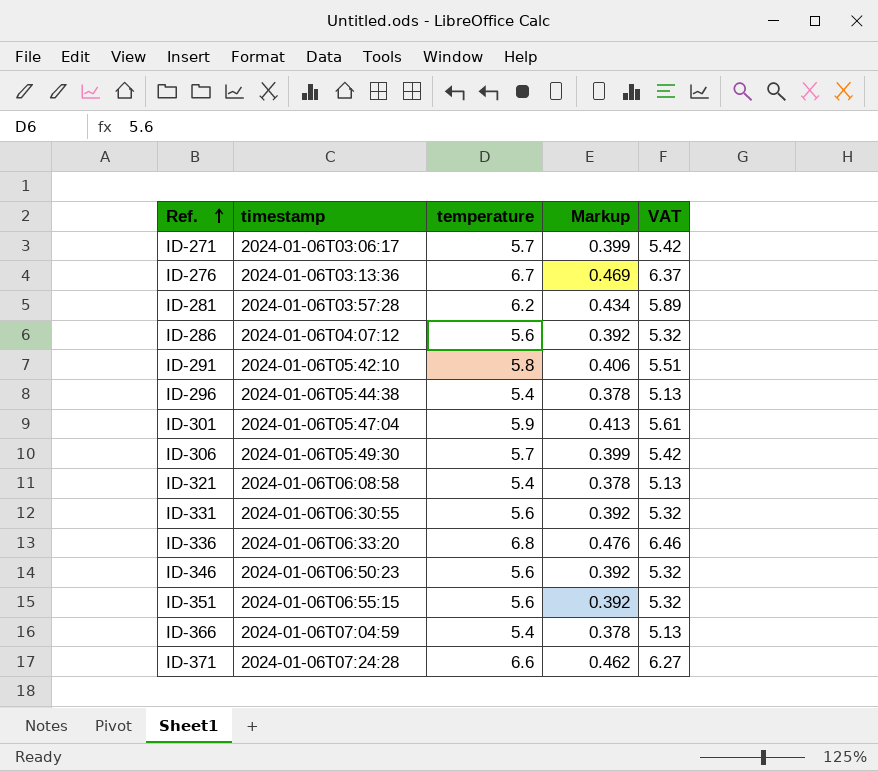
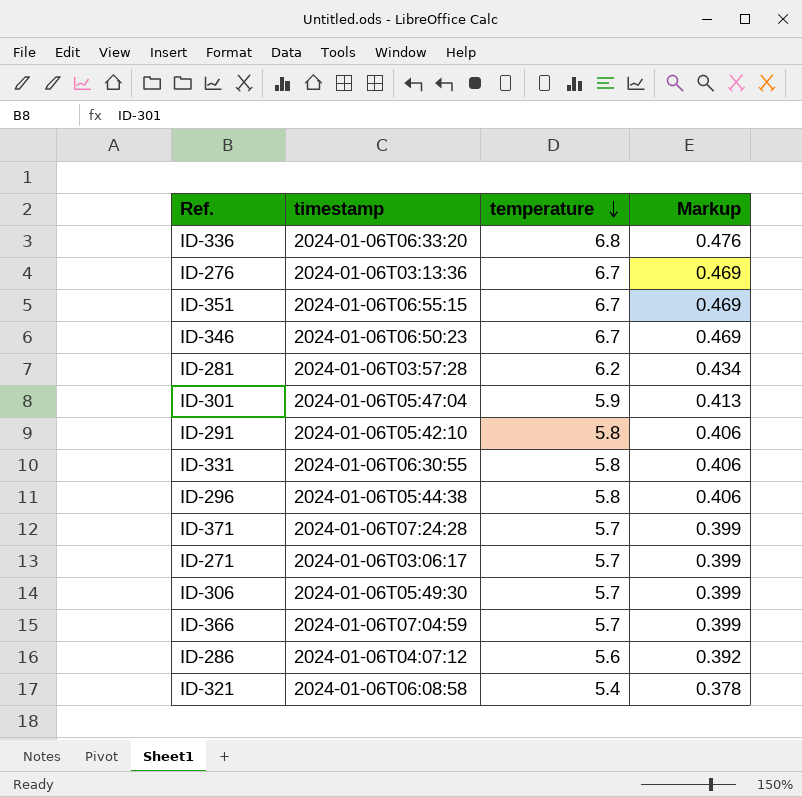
row order: Ref. ascending -> temperature descending
column VAT | formula: [temperature] * 0.95 -> none
ID-351 | temperature: 5.6 -> 6.7
ID-351 | Markup: 0.392 -> 0.469
ID-346 | temperature: 5.6 -> 6.7
ID-346 | Markup: 0.392 -> 0.469
ID-331 | temperature: 5.6 -> 5.8
ID-331 | Markup: 0.392 -> 0.406
ID-296 | temperature: 5.4 -> 5.8
ID-296 | Markup: 0.378 -> 0.406
ID-371 | temperature: 6.6 -> 5.7
ID-371 | Markup: 0.462 -> 0.399
ID-366 | temperature: 5.4 -> 5.7
ID-366 | Markup: 0.378 -> 0.399

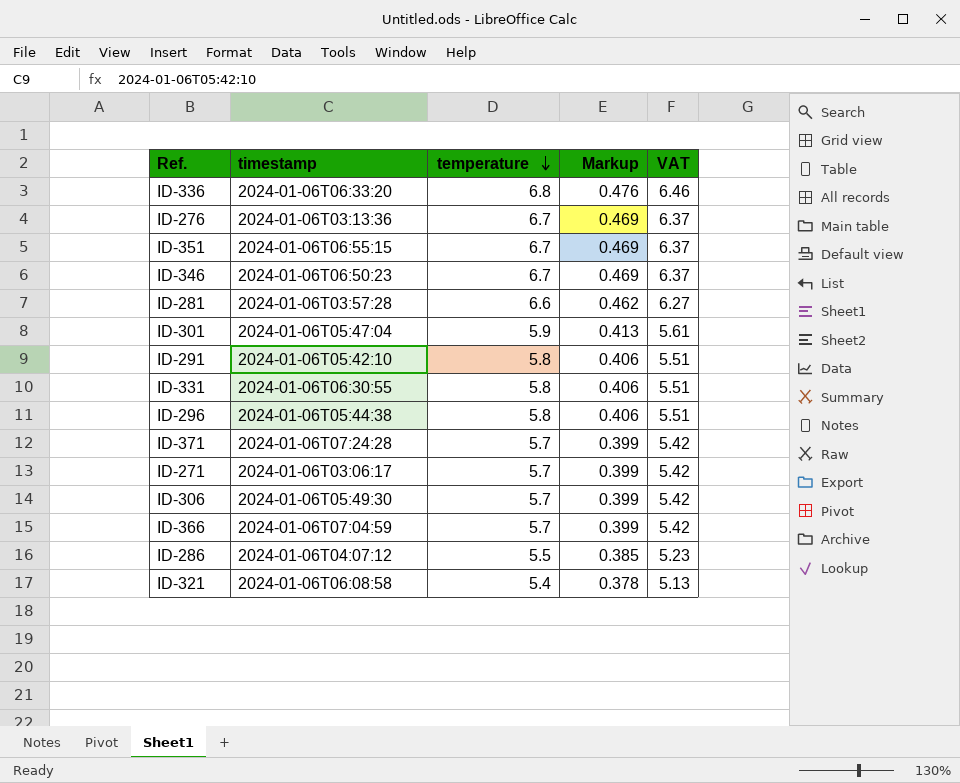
column VAT | formula: none -> [temperature] * 0.95
ID-281 | temperature: 6.2 -> 6.6
ID-281 | Markup: 0.434 -> 0.462
ID-286 | temperature: 5.6 -> 5.5
ID-286 | Markup: 0.392 -> 0.385

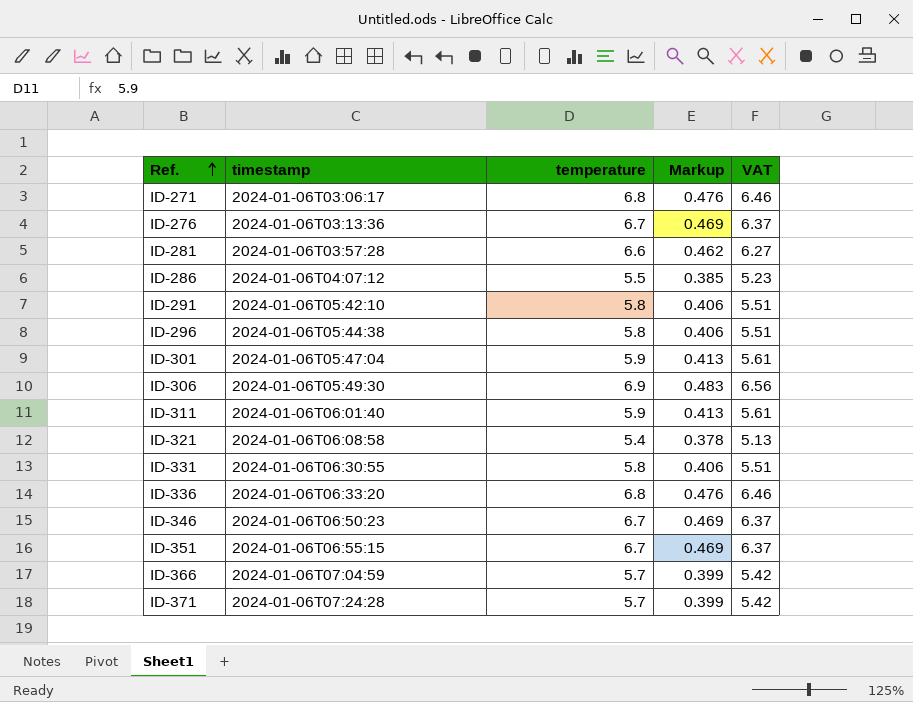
row order: temperature descending -> Ref. ascending
ID-271 | temperature: 5.7 -> 6.8
ID-271 | Markup: 0.399 -> 0.476
ID-271 | VAT: 5.42 -> 6.46
ID-306 | temperature: 5.7 -> 6.9
ID-306 | Markup: 0.399 -> 0.483
ID-306 | VAT: 5.42 -> 6.56
row ID-311: none -> 2024-01-06T06:01:40 | 5.9 | 0.413 | 5.61

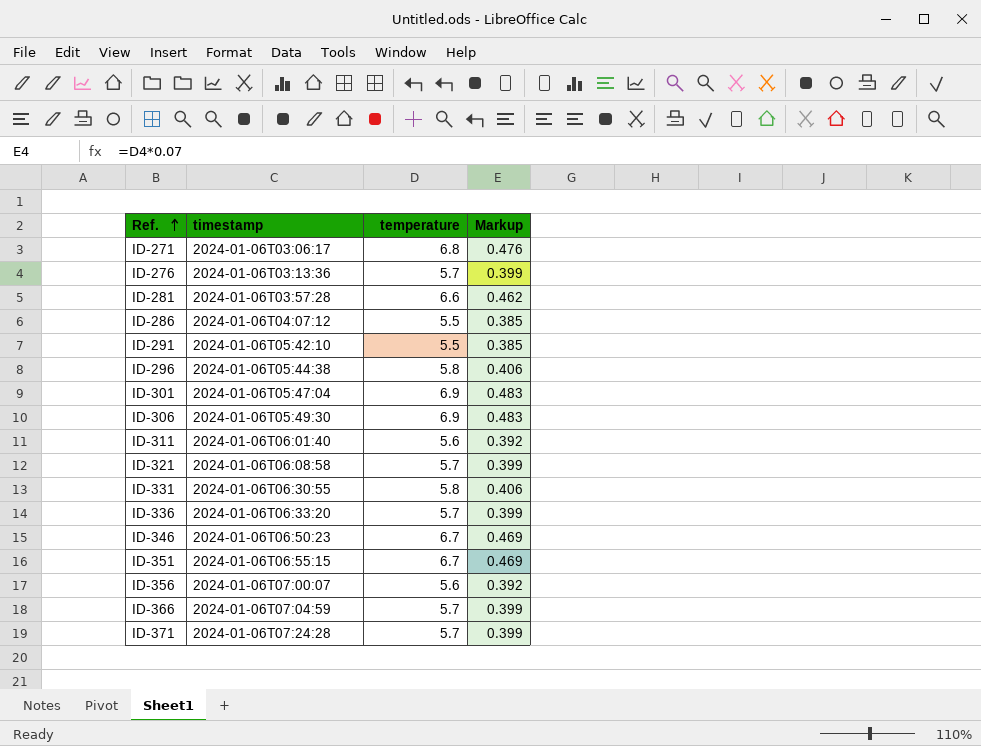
column VAT | formula: [temperature] * 0.95 -> none
ID-276 | temperature: 6.7 -> 5.7
ID-276 | Markup: 0.469 -> 0.399
ID-291 | temperature: 5.8 -> 5.5
ID-291 | Markup: 0.406 -> 0.385
ID-301 | temperature: 5.9 -> 6.9
ID-301 | Markup: 0.413 -> 0.483
ID-311 | temperature: 5.9 -> 5.6
ID-311 | Markup: 0.413 -> 0.392
ID-321 | temperature: 5.4 -> 5.7
ID-321 | Markup: 0.378 -> 0.399
ID-336 | temperature: 6.8 -> 5.7
ID-336 | Markup: 0.476 -> 0.399
row ID-356: none -> 2024-01-06T07:00:07 | 5.6 | 0.392

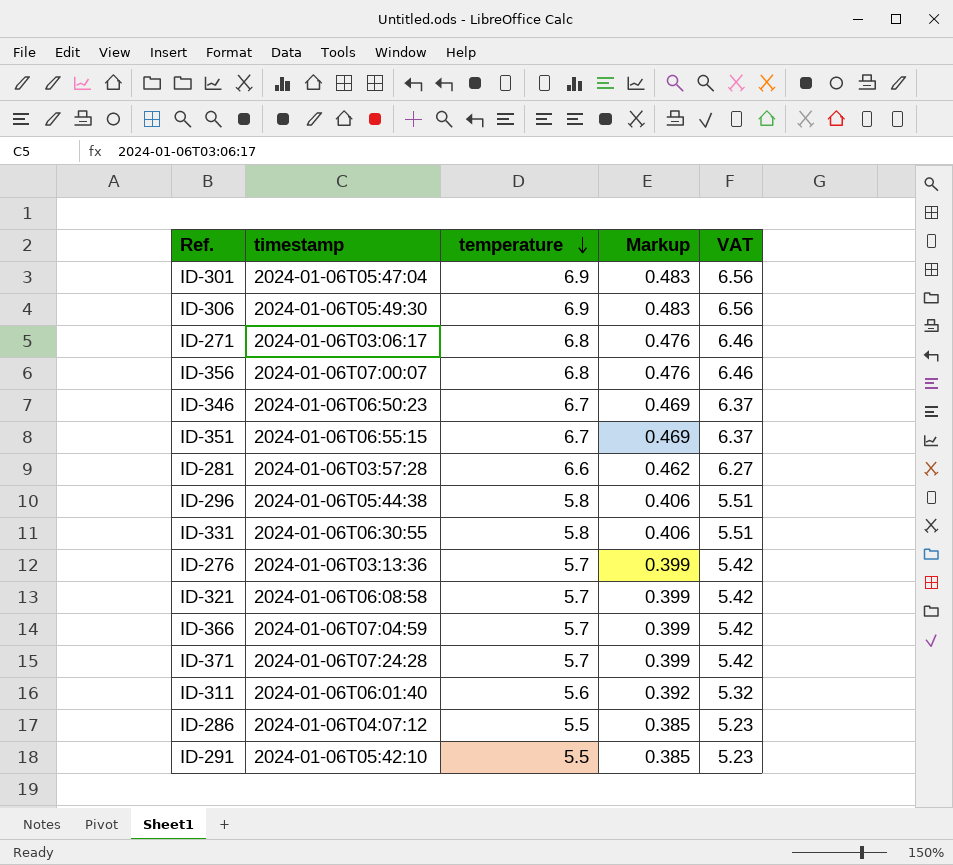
row order: Ref. ascending -> temperature descending
column VAT | formula: none -> [temperature] * 0.95
row ID-336: 2024-01-06T06:33:20 | 5.7 | 0.399 -> none
ID-356 | temperature: 5.6 -> 6.8
ID-356 | Markup: 0.392 -> 0.476

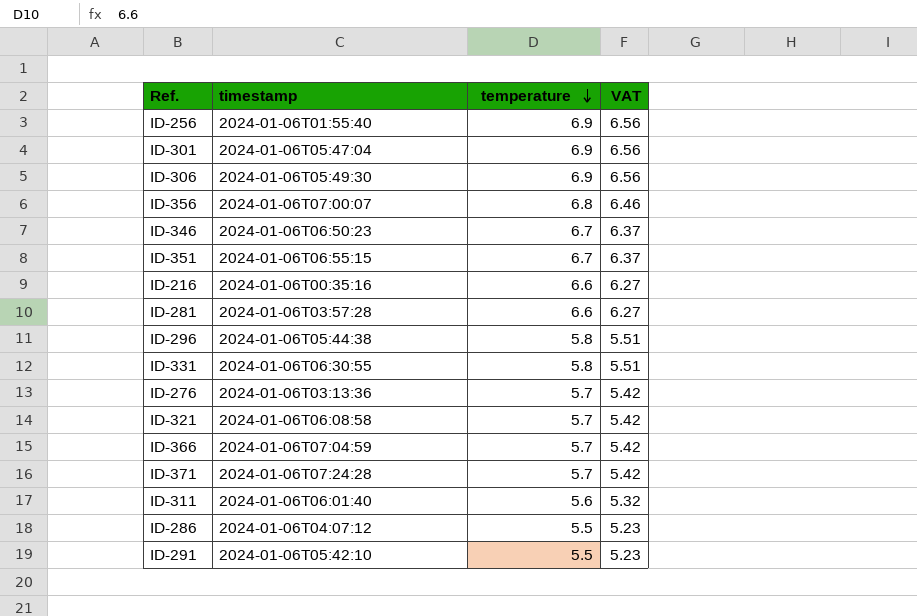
column Markup | formula: [temperature] * 0.07 -> none
row ID-271: 2024-01-06T03:06:17 | 6.8 | 0.476 | 6.46 -> none
row ID-256: none -> 2024-01-06T01:55:40 | 6.9 | 6.56
row ID-216: none -> 2024-01-06T00:35:16 | 6.6 | 6.27

